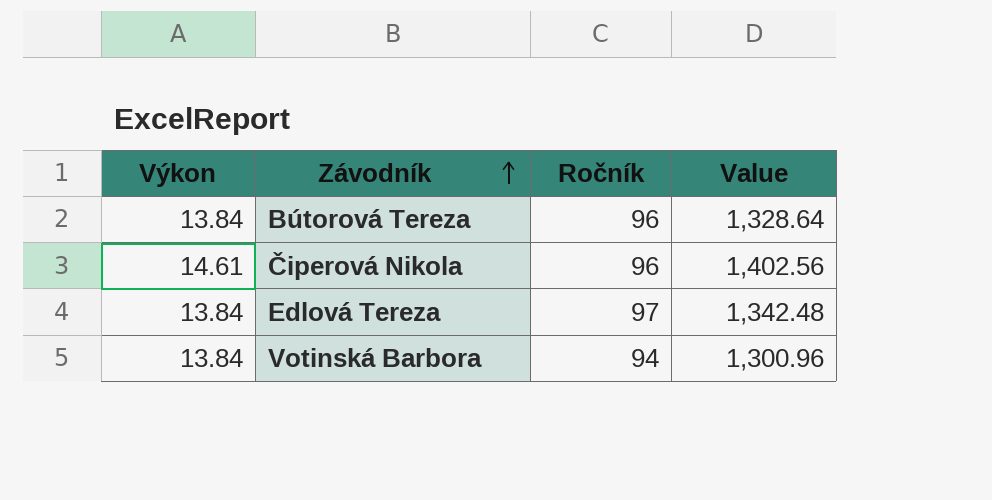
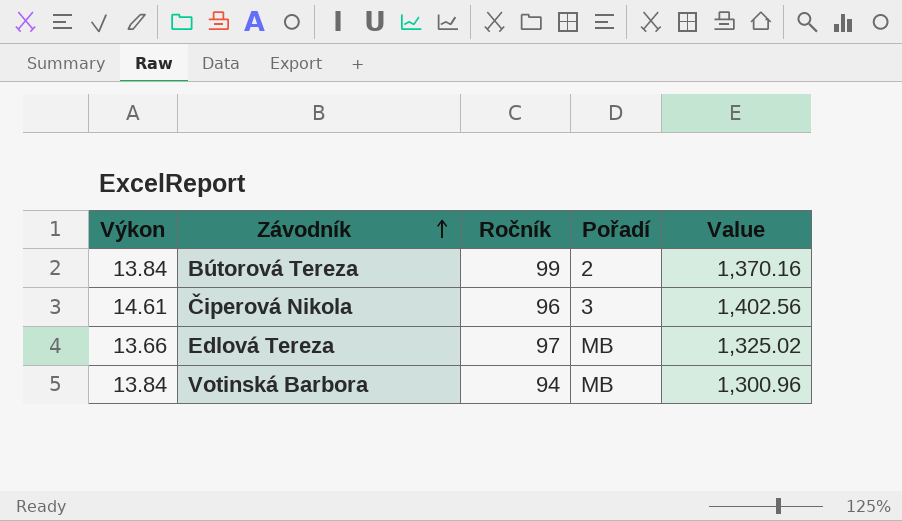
column Pořadí | position: none -> 4
Bútorová Tereza | Ročník: 96 -> 99
Bútorová Tereza | Value: 1,328.64 -> 1,370.16
Edlová Tereza | Výkon: 13.84 -> 13.66
Edlová Tereza | Value: 1,342.48 -> 1,325.02

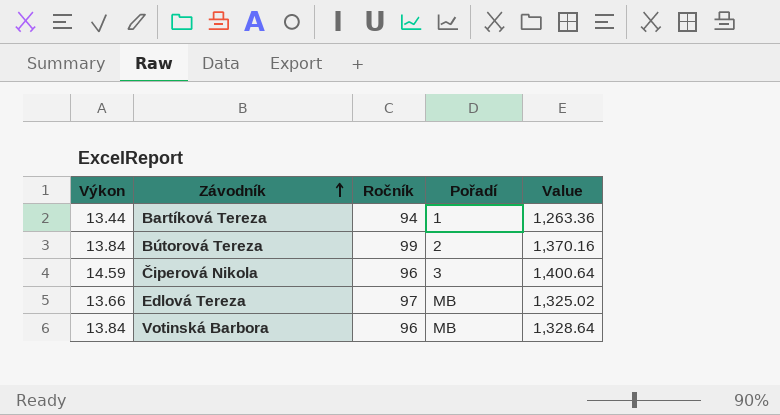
row Bartíková Tereza: none -> 13.44 | 94 | 1 | 1,263.36
Čiperová Nikola | Výkon: 14.61 -> 14.59
Čiperová Nikola | Value: 1,402.56 -> 1,400.64
Votinská Barbora | Ročník: 94 -> 96
Votinská Barbora | Value: 1,300.96 -> 1,328.64

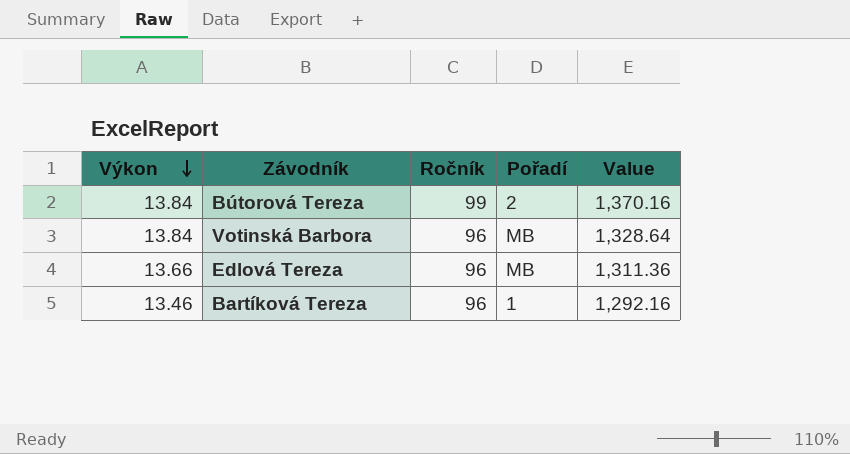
row order: Závodník ascending -> Výkon descending
row Čiperová Nikola: 14.59 | 96 | 3 | 1,400.64 -> none
Edlová Tereza | Ročník: 97 -> 96
Edlová Tereza | Value: 1,325.02 -> 1,311.36
Bartíková Tereza | Výkon: 13.44 -> 13.46
Bartíková Tereza | Ročník: 94 -> 96
Bartíková Tereza | Value: 1,263.36 -> 1,292.16

